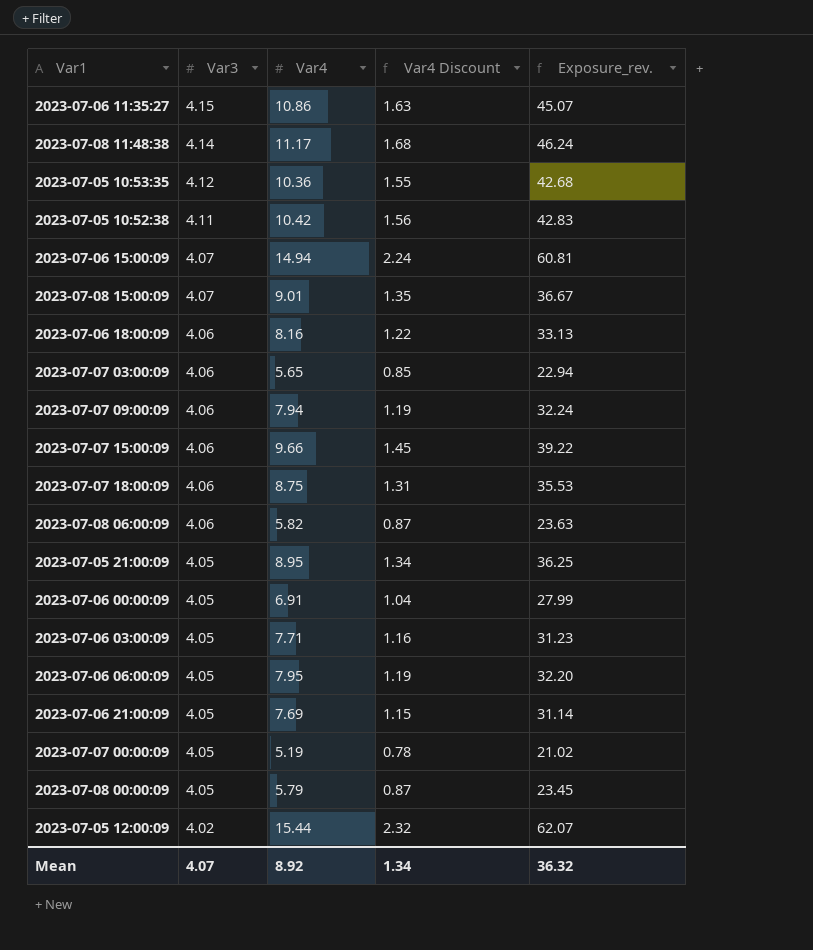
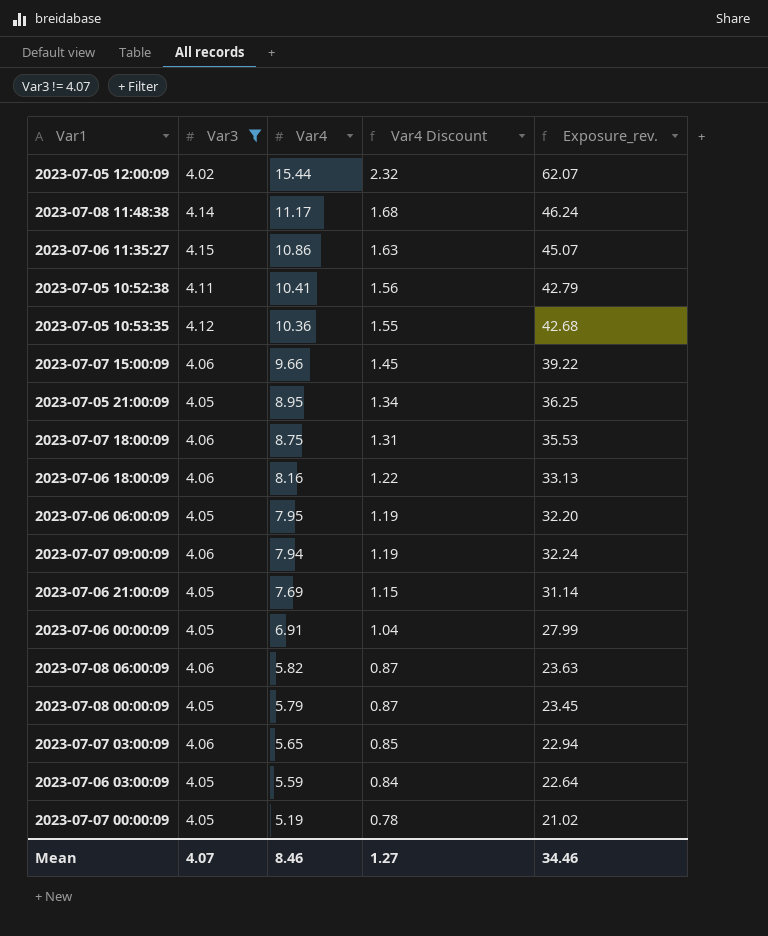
filter: none -> Var3 != 4.07
row order: Var3 descending -> Var4 descending
2023-07-05 10:52:38 | Var4: 10.42 -> 10.41
2023-07-05 10:52:38 | Exposure_rev.: 42.83 -> 42.79
2023-07-06 03:00:09 | Var4: 7.71 -> 5.59
2023-07-06 03:00:09 | Var4 Discount: 1.16 -> 0.84
2023-07-06 03:00:09 | Exposure_rev.: 31.23 -> 22.64
Mean | Var4: 8.92 -> 8.46
Mean | Var4 Discount: 1.34 -> 1.27
Mean | Exposure_rev.: 36.32 -> 34.46

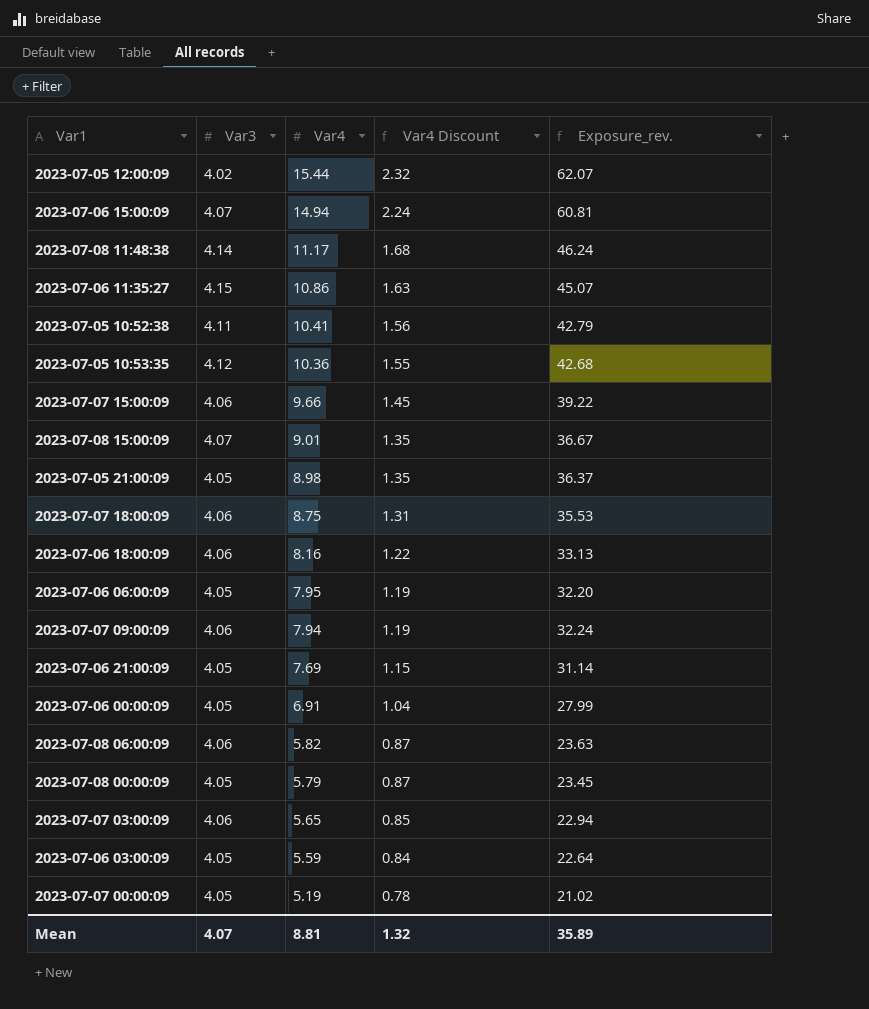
filter: Var3 != 4.07 -> none
2023-07-05 21:00:09 | Var4: 8.95 -> 8.98
2023-07-05 21:00:09 | Var4 Discount: 1.34 -> 1.35
2023-07-05 21:00:09 | Exposure_rev.: 36.25 -> 36.37
Mean | Var4: 8.46 -> 8.81
Mean | Var4 Discount: 1.27 -> 1.32
Mean | Exposure_rev.: 34.46 -> 35.89

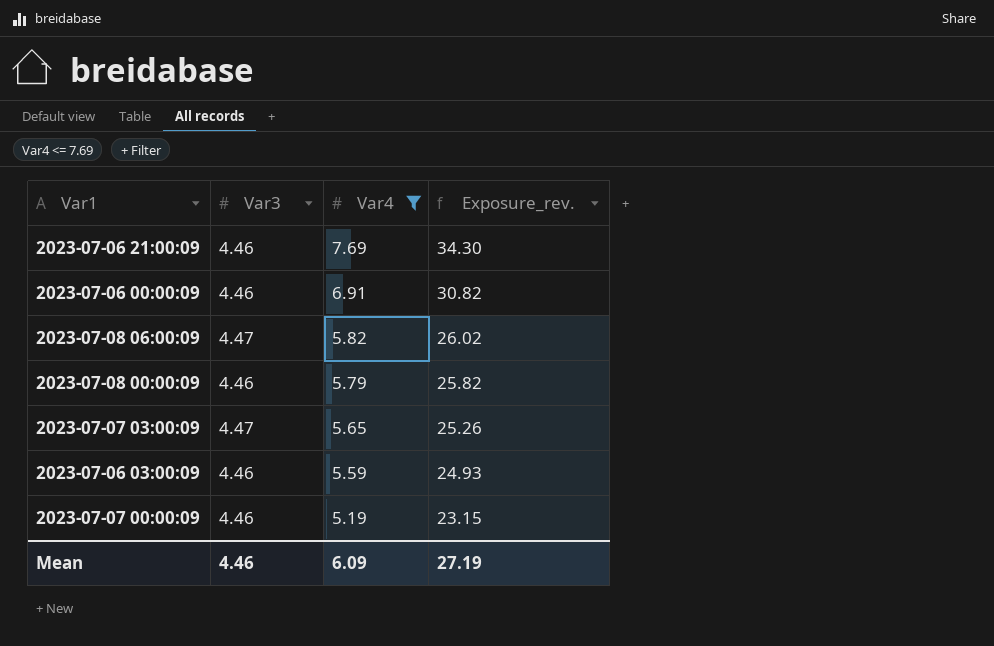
filter: none -> Var4 <= 7.69
column Var4 Discount | formula: [Var4] * 0.15 -> none
2023-07-06 21:00:09 | Var3: 4.05 -> 4.46
2023-07-06 21:00:09 | Exposure_rev.: 31.14 -> 34.30
2023-07-06 00:00:09 | Var3: 4.05 -> 4.46
2023-07-06 00:00:09 | Exposure_rev.: 27.99 -> 30.82
2023-07-08 06:00:09 | Var3: 4.06 -> 4.47
2023-07-08 06:00:09 | Exposure_rev.: 23.63 -> 26.02
2023-07-08 00:00:09 | Var3: 4.05 -> 4.46
2023-07-08 00:00:09 | Exposure_rev.: 23.45 -> 25.82
2023-07-07 03:00:09 | Var3: 4.06 -> 4.47
2023-07-07 03:00:09 | Exposure_rev.: 22.94 -> 25.26
2023-07-06 03:00:09 | Var3: 4.05 -> 4.46
2023-07-06 03:00:09 | Exposure_rev.: 22.64 -> 24.93
2023-07-07 00:00:09 | Var3: 4.05 -> 4.46
2023-07-07 00:00:09 | Exposure_rev.: 21.02 -> 23.15
Mean | Var3: 4.07 -> 4.46
Mean | Var4: 8.81 -> 6.09
Mean | Exposure_rev.: 35.89 -> 27.19

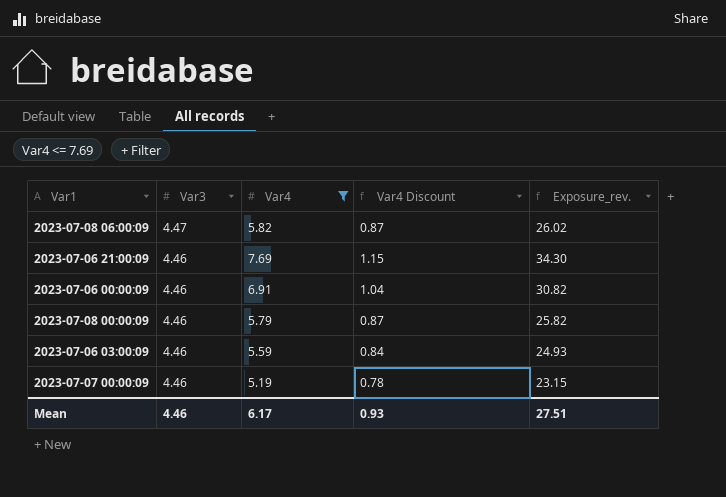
row order: Var4 descending -> Var3 descending
column Var4 Discount | formula: none -> [Var4] * 0.15
row 2023-07-07 03:00:09: 4.47 | 5.65 | 25.26 -> none
Mean | Var4: 6.09 -> 6.17
Mean | Exposure_rev.: 27.19 -> 27.51

